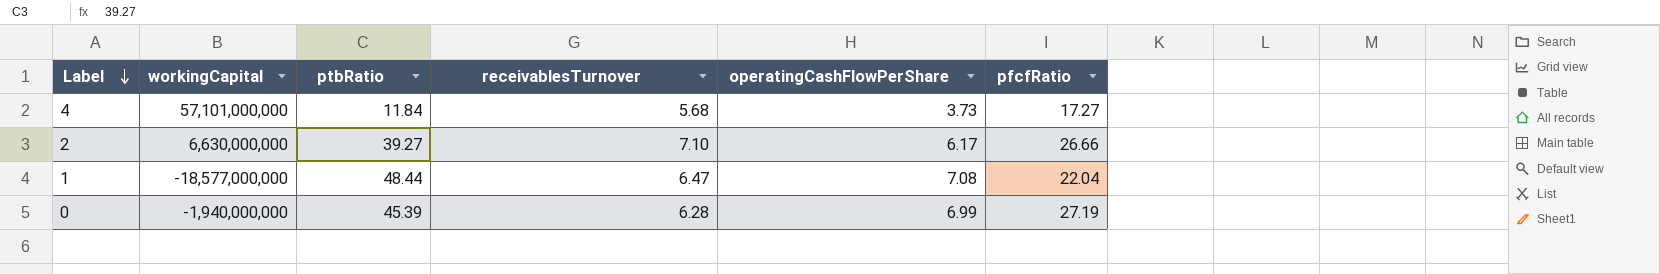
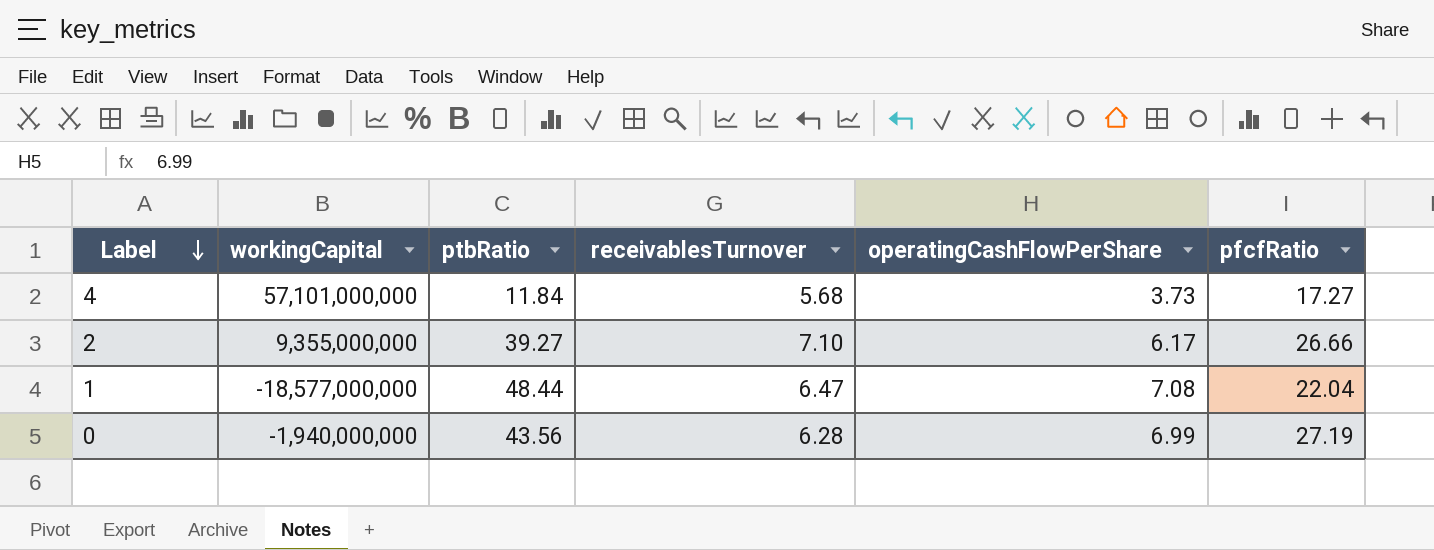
2 | workingCapital: 6,630,000,000 -> 9,355,000,000
0 | ptbRatio: 45.39 -> 43.56

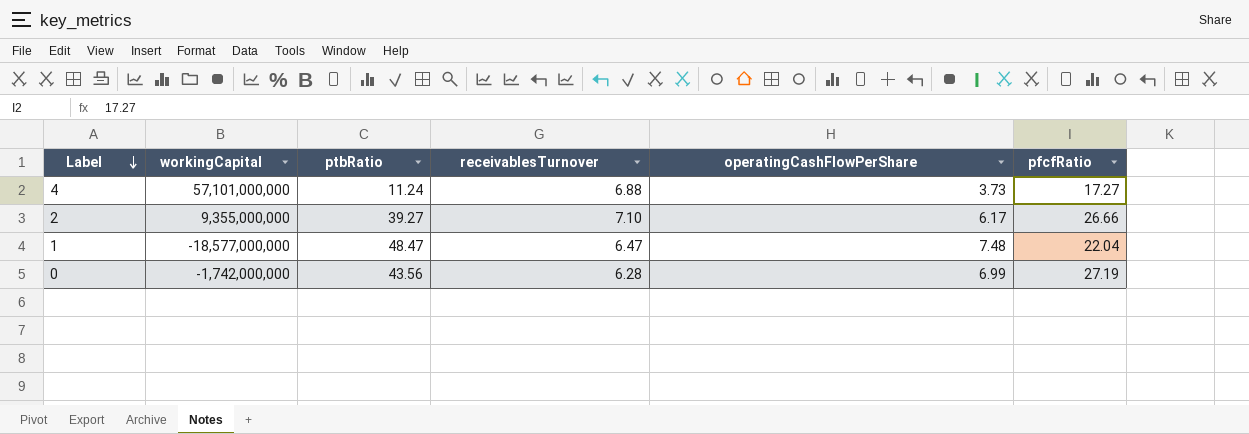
4 | ptbRatio: 11.84 -> 11.24
4 | receivablesTurnover: 5.68 -> 6.88
1 | ptbRatio: 48.44 -> 48.47
1 | operatingCashFlowPerShare: 7.08 -> 7.48
0 | workingCapital: -1,940,000,000 -> -1,742,000,000

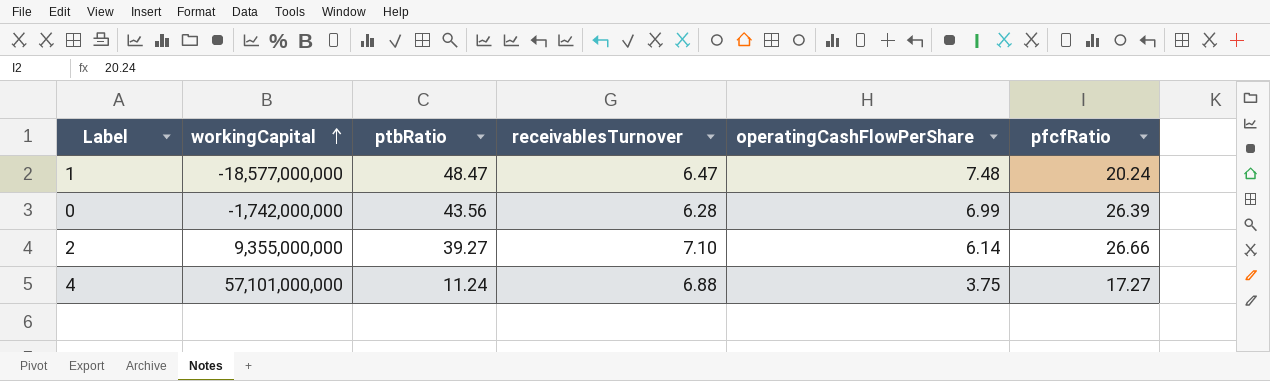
row order: Label descending -> workingCapital ascending
1 | pfcfRatio: 22.04 -> 20.24
0 | pfcfRatio: 27.19 -> 26.39
2 | operatingCashFlowPerShare: 6.17 -> 6.14
4 | operatingCashFlowPerShare: 3.73 -> 3.75

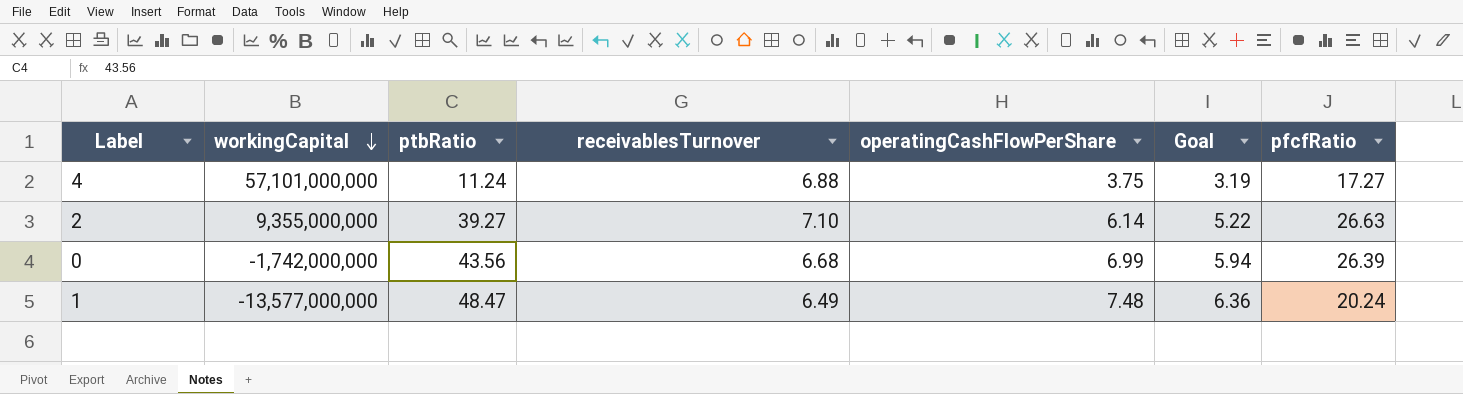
row order: workingCapital ascending -> workingCapital descending
column Goal | formula: none -> [operatingCashFlowPerShare] * 0.85
2 | pfcfRatio: 26.66 -> 26.63
0 | receivablesTurnover: 6.28 -> 6.68
1 | workingCapital: -18,577,000,000 -> -13,577,000,000
1 | receivablesTurnover: 6.47 -> 6.49

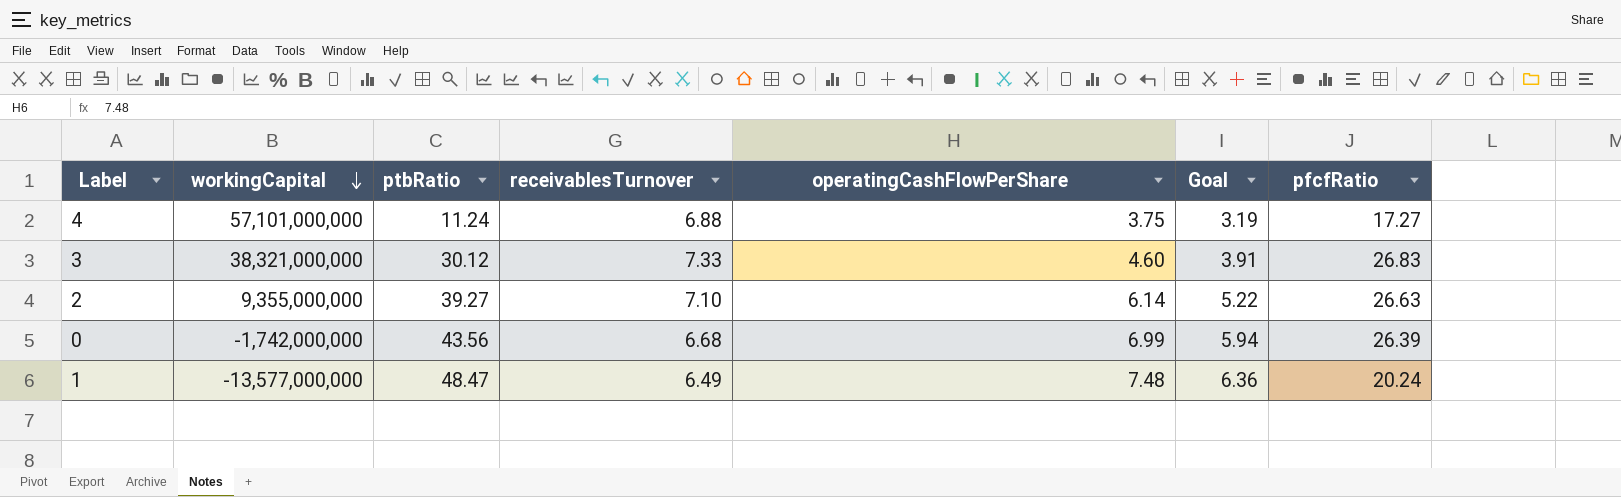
row 3: none -> 38,321,000,000 | 30.12 | 7.33 | 4.60 | 3.91 | 26.83

